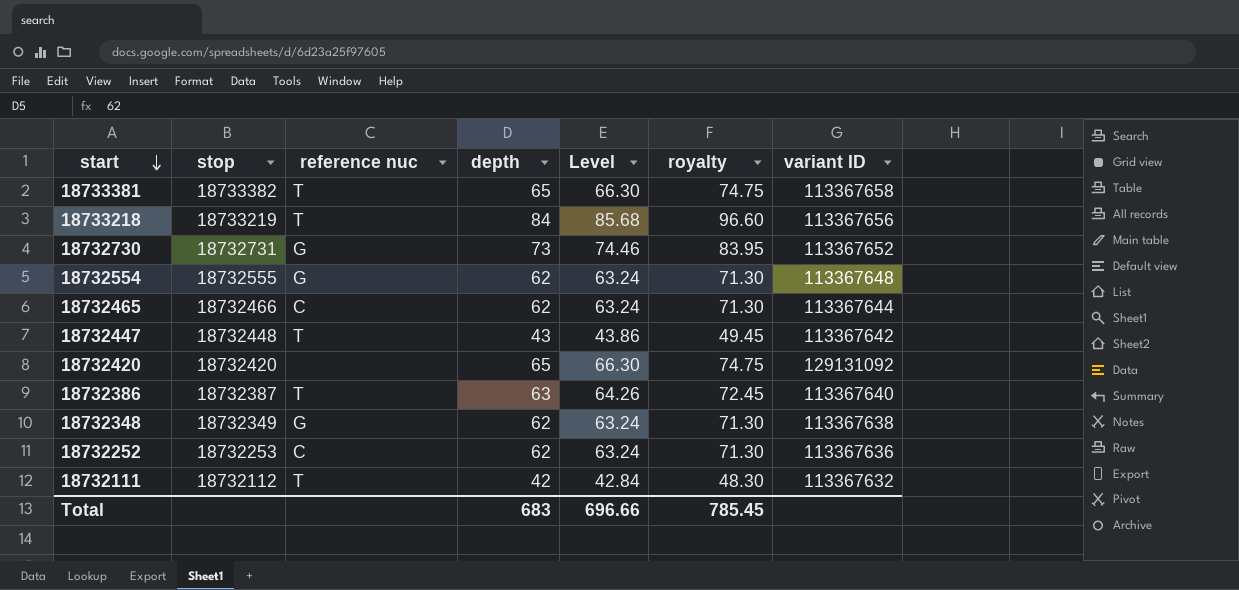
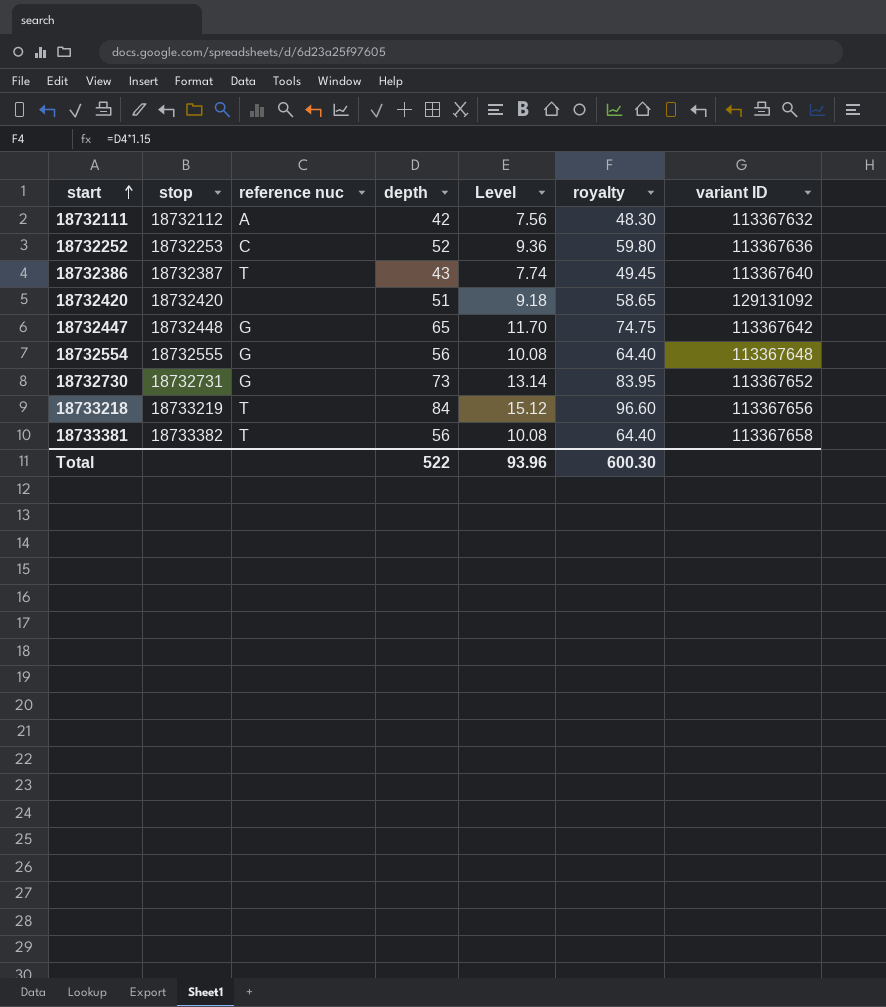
row order: start descending -> start ascending
column Level | formula: [depth] * 1.02 -> [depth] * 0.18
row 18732465: 18732466 | C | 62 | 63.24 | 71.30 | 113367644 -> none
row 18732348: 18732349 | G | 62 | 63.24 | 71.30 | 113367638 -> none
18732111 | reference nuc: T -> A
18732252 | depth: 62 -> 52
18732252 | royalty: 71.30 -> 59.80
18732386 | depth: 63 -> 43
18732386 | royalty: 72.45 -> 49.45
18732420 | depth: 65 -> 51
18732420 | royalty: 74.75 -> 58.65
18732447 | reference nuc: T -> G
18732447 | depth: 43 -> 65
18732447 | royalty: 49.45 -> 74.75
18732554 | depth: 62 -> 56
18732554 | royalty: 71.30 -> 64.40
18733381 | depth: 65 -> 56
18733381 | royalty: 74.75 -> 64.40
Total | depth: 683 -> 522
Total | Level: 696.66 -> 93.96
Total | royalty: 785.45 -> 600.30

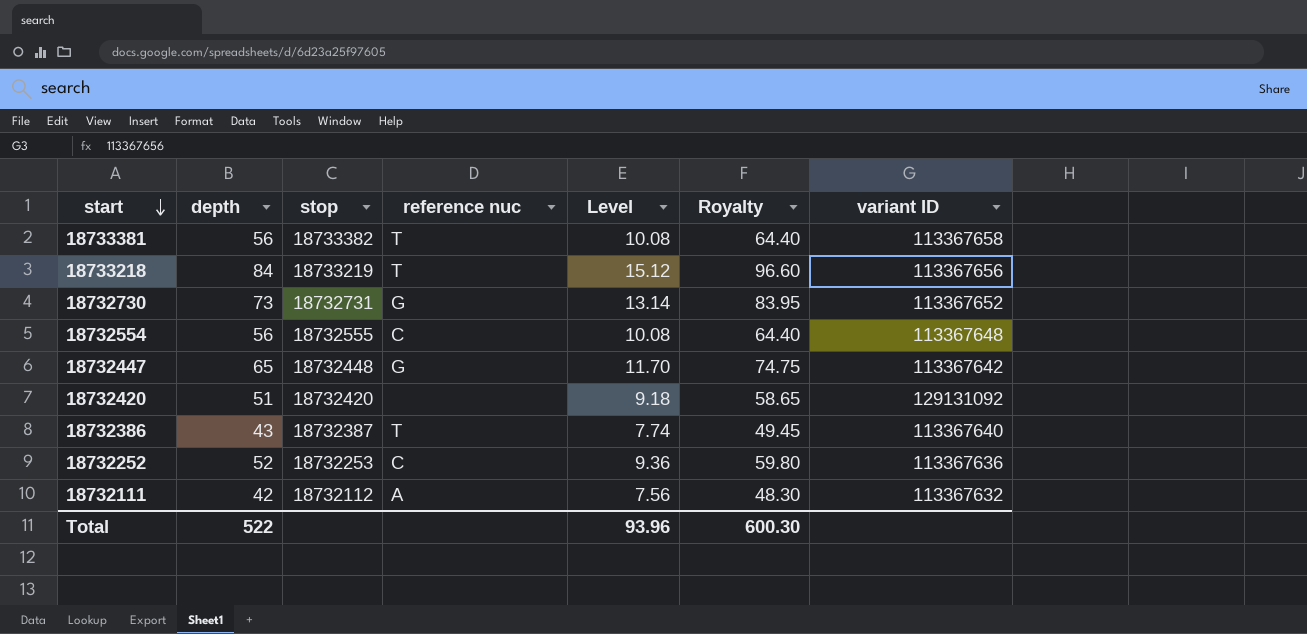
row order: start ascending -> start descending
column depth | position: 4 -> 2
column name: royalty -> Royalty
18732554 | reference nuc: G -> C

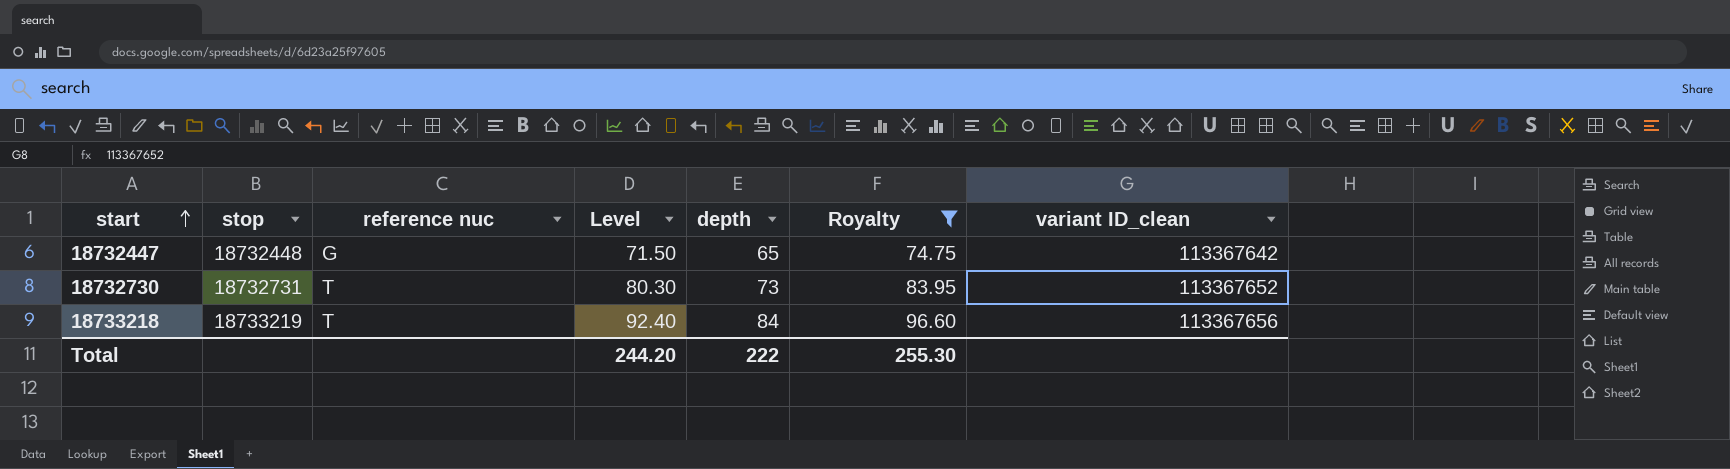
filter: none -> Royalty >= 74.75
row order: start descending -> start ascending
column Level | formula: [depth] * 0.18 -> [depth] * 1.1
column depth | position: 2 -> 5
column name: variant ID -> variant ID_clean
18732730 | reference nuc: G -> T
Total | Level: 93.96 -> 244.20
Total | depth: 522 -> 222
Total | Royalty: 600.30 -> 255.30

